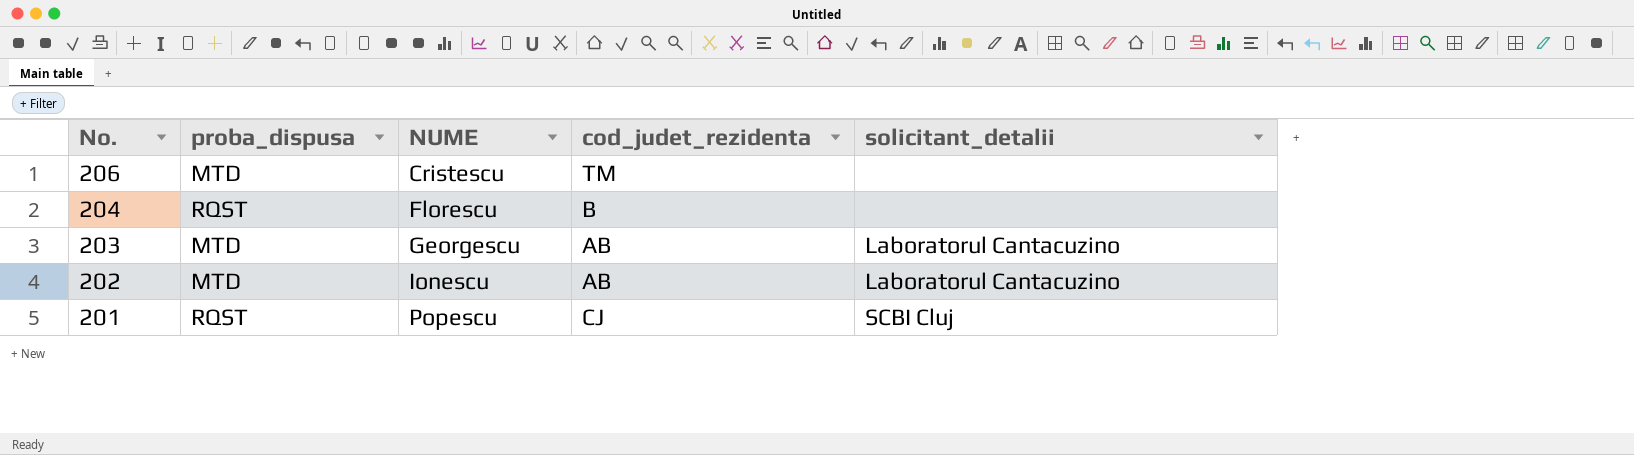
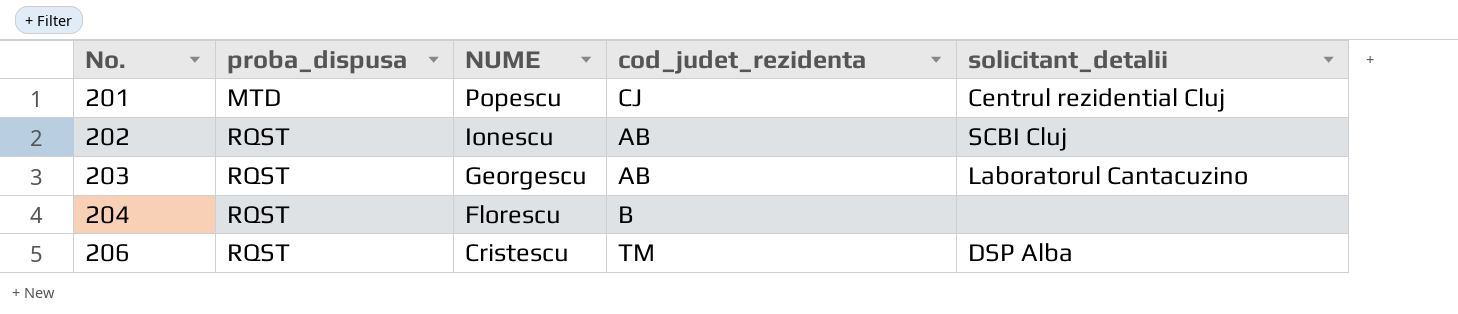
row order: No. descending -> No. ascending
201 | proba_dispusa: RQST -> MTD
201 | solicitant_detalii: SCBI Cluj -> Centrul rezidential Cluj
202 | proba_dispusa: MTD -> RQST
202 | solicitant_detalii: Laboratorul Cantacuzino -> SCBI Cluj
203 | proba_dispusa: MTD -> RQST
206 | proba_dispusa: MTD -> RQST
206 | solicitant_detalii: none -> DSP Alba

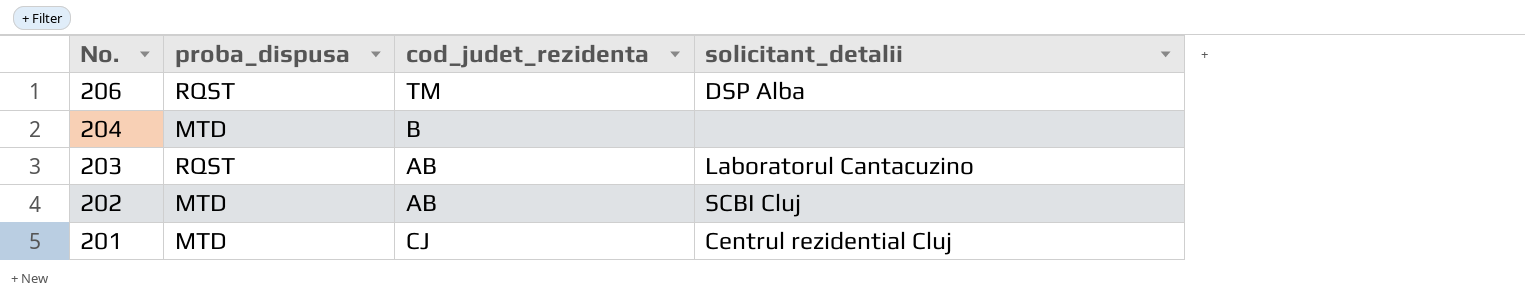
row order: No. ascending -> No. descending
column NUME | position: 3 -> none
204 | proba_dispusa: RQST -> MTD
202 | proba_dispusa: RQST -> MTD

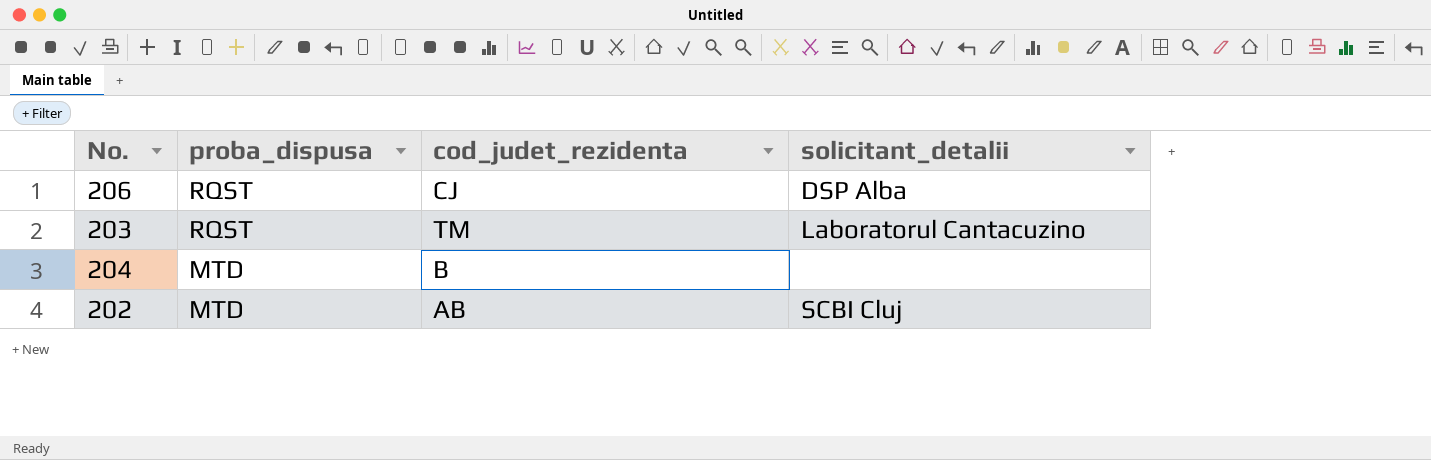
row order: No. descending -> proba_dispusa descending
row 201: MTD | CJ | Centrul rezidential Cluj -> none
206 | cod_judet_rezidenta: TM -> CJ
203 | cod_judet_rezidenta: AB -> TM

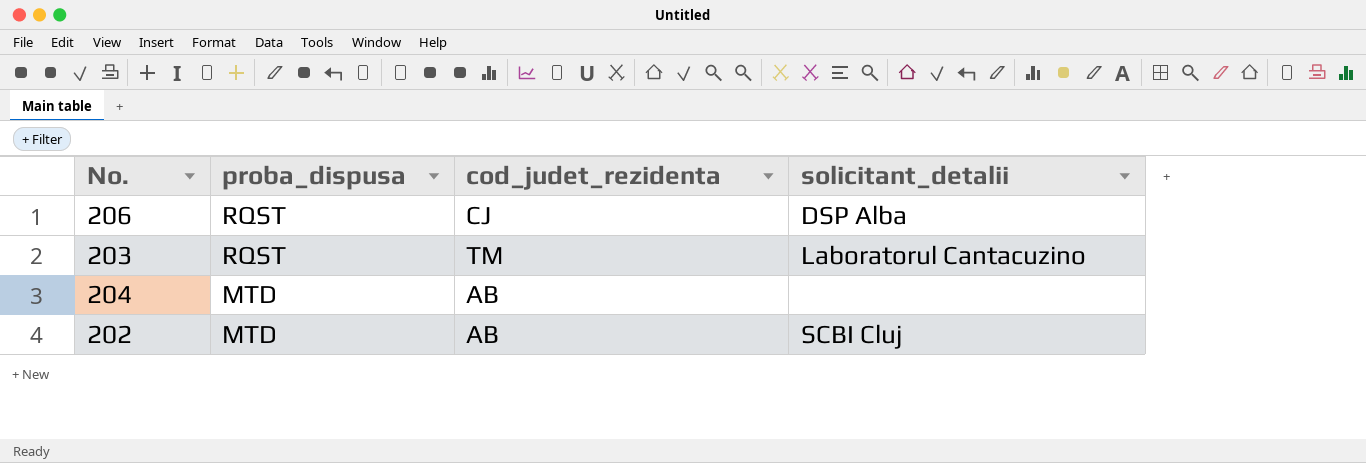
204 | cod_judet_rezidenta: B -> AB

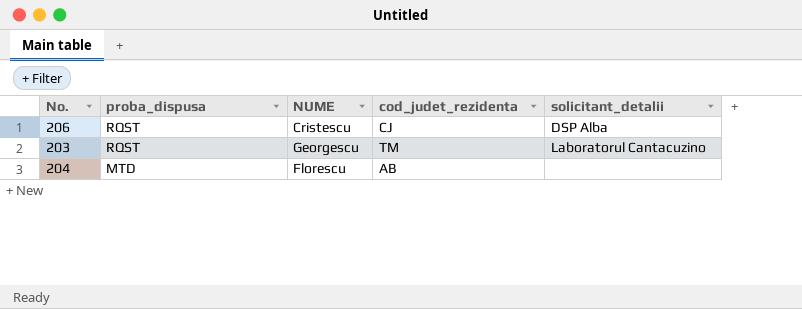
column NUME | position: none -> 3
row 202: MTD | AB | SCBI Cluj -> none

